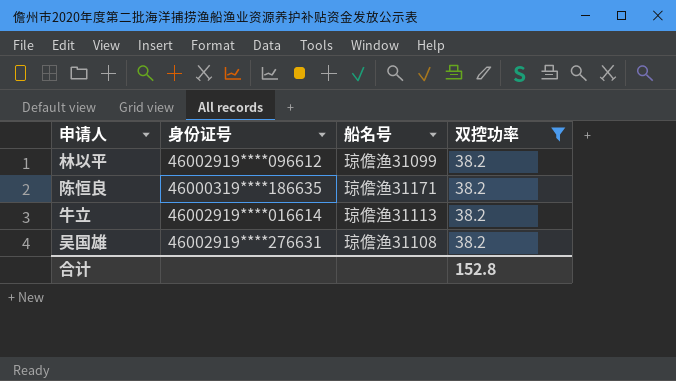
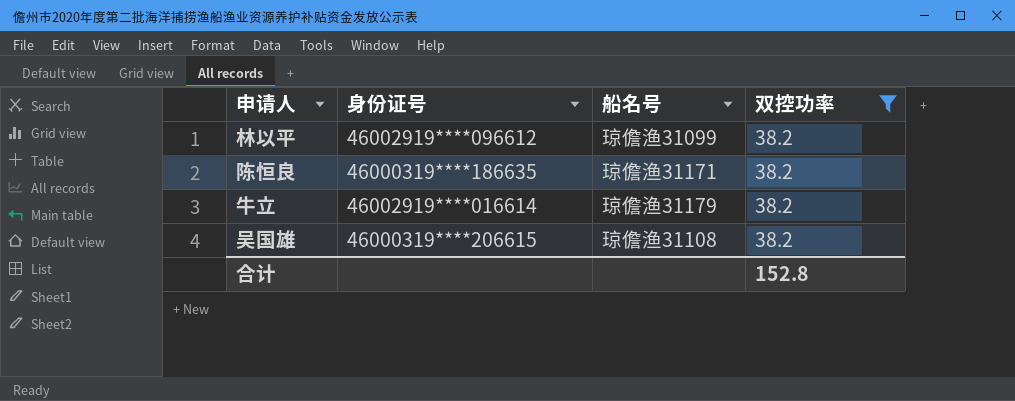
牛立 | 船名号: 琼儋渔31113 -> 琼儋渔31179
吴国雄 | 身份证号: 46002919****276631 -> 46000319****206615

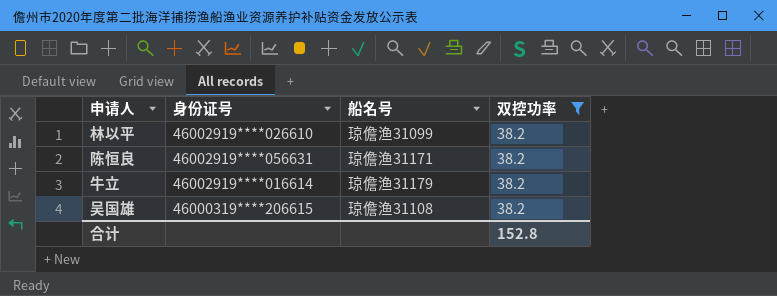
林以平 | 身份证号: 46002919****096612 -> 46002919****026610
陈恒良 | 身份证号: 46000319****186635 -> 46002919****056631

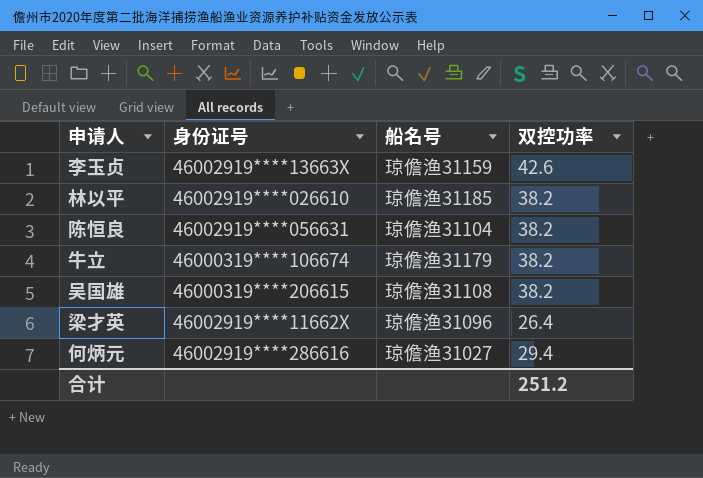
filter: 双控功率 = 38.2 -> none
林以平 | 船名号: 琼儋渔31099 -> 琼儋渔31185
陈恒良 | 船名号: 琼儋渔31171 -> 琼儋渔31104
牛立 | 身份证号: 46002919****016614 -> 46000319****106674
合计 | 双控功率: 152.8 -> 251.2

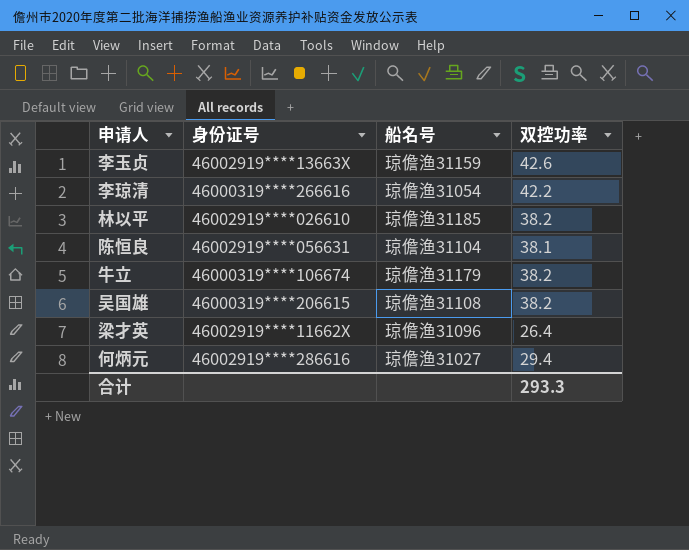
row 李琼清: none -> 46000319****266616 | 琼儋渔31054 | 42.2
陈恒良 | 双控功率: 38.2 -> 38.1
合计 | 双控功率: 251.2 -> 293.3

